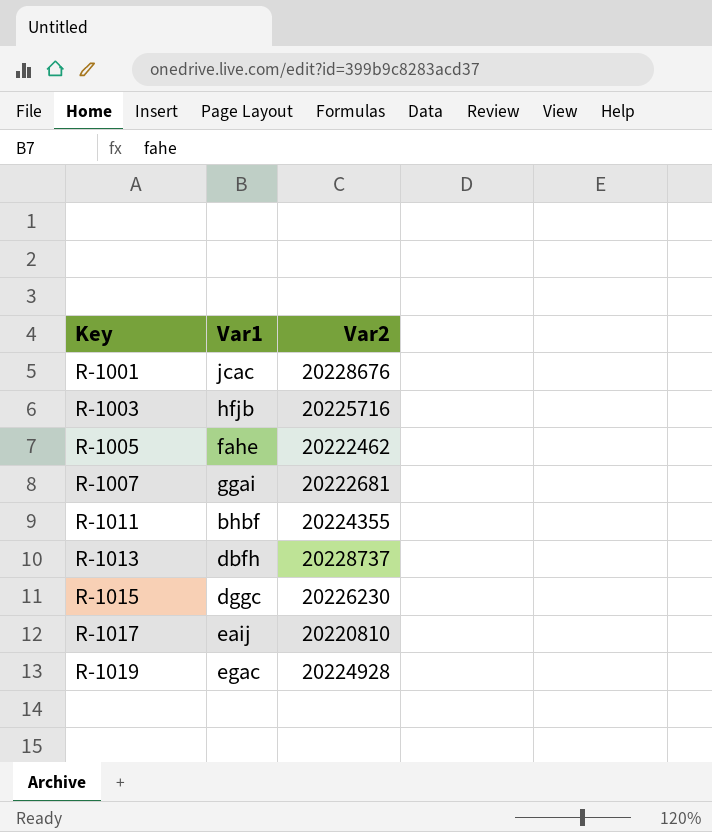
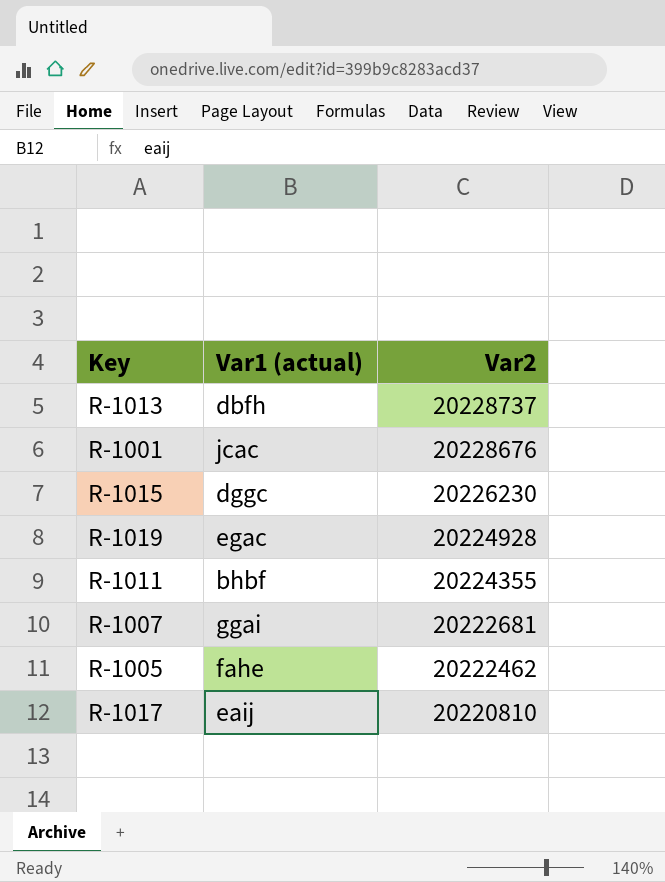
row order: Key ascending -> Var2 descending
column name: Var1 -> Var1 (actual)
row R-1003: hfjb | 20225716 -> none

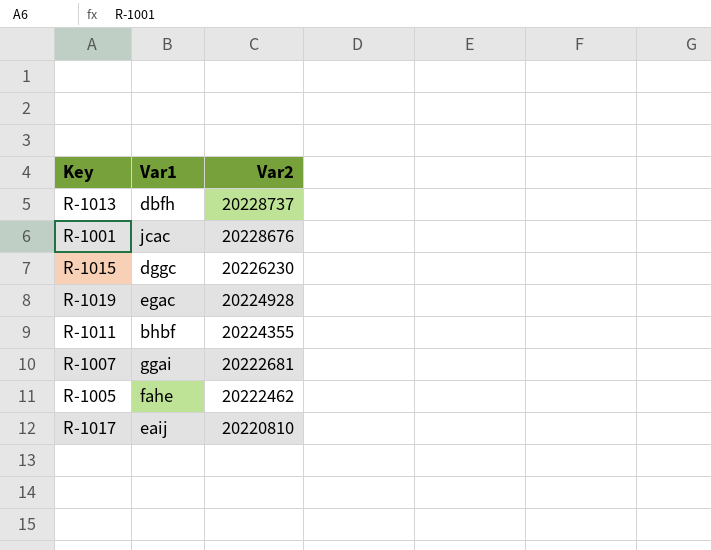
column name: Var1 (actual) -> Var1

